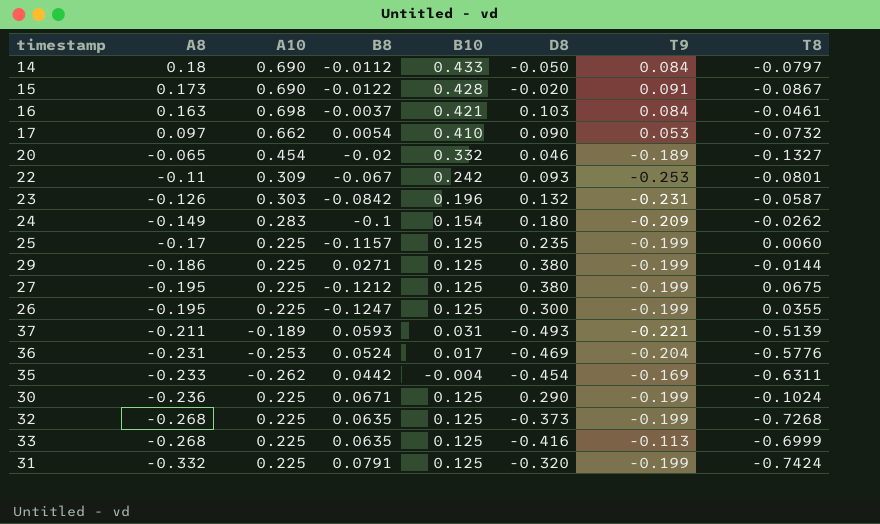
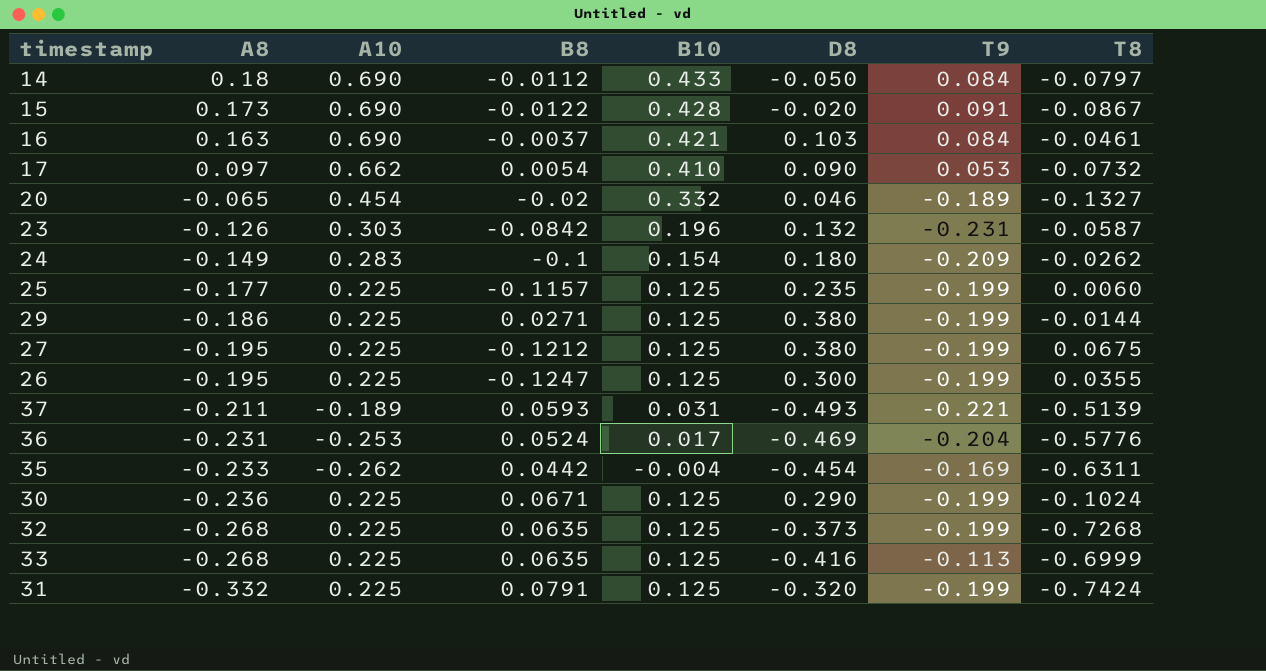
row 22: -0.11 | 0.309 | -0.067 | 0.242 | 0.093 | -0.253 | -0.0801 -> none
16 | A10: 0.698 -> 0.690
25 | A8: -0.17 -> -0.177

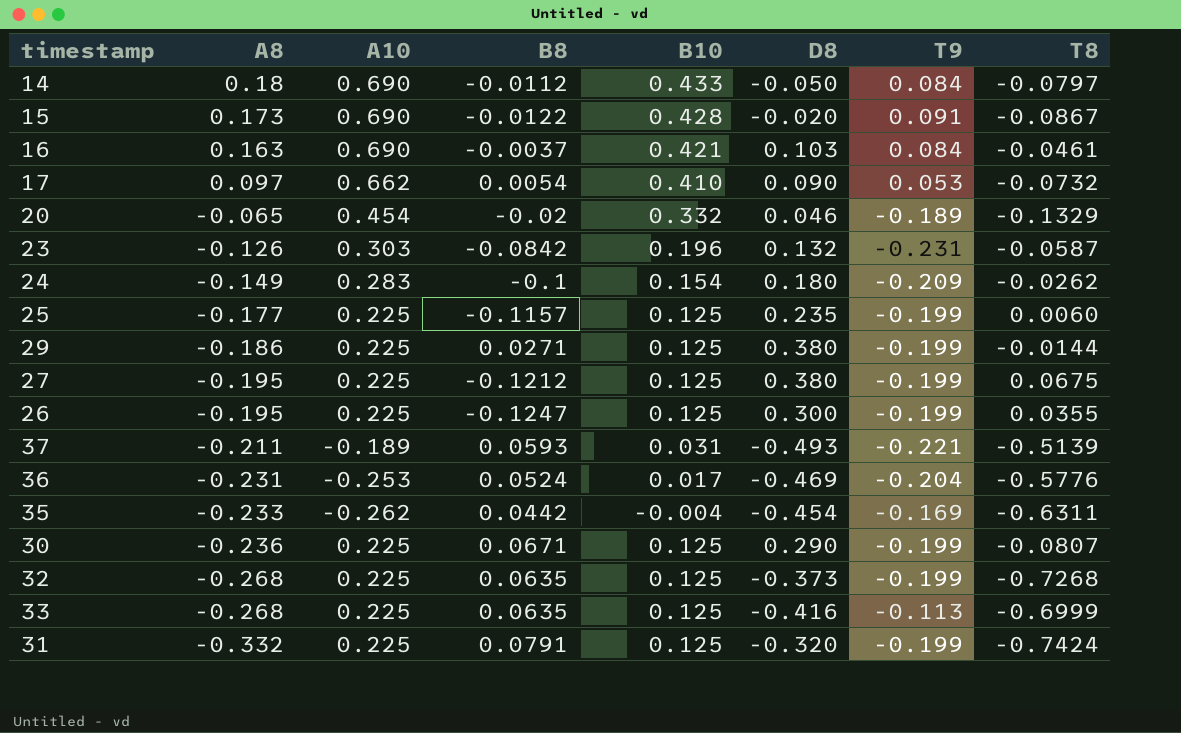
20 | T8: -0.1327 -> -0.1329
30 | T8: -0.1024 -> -0.0807

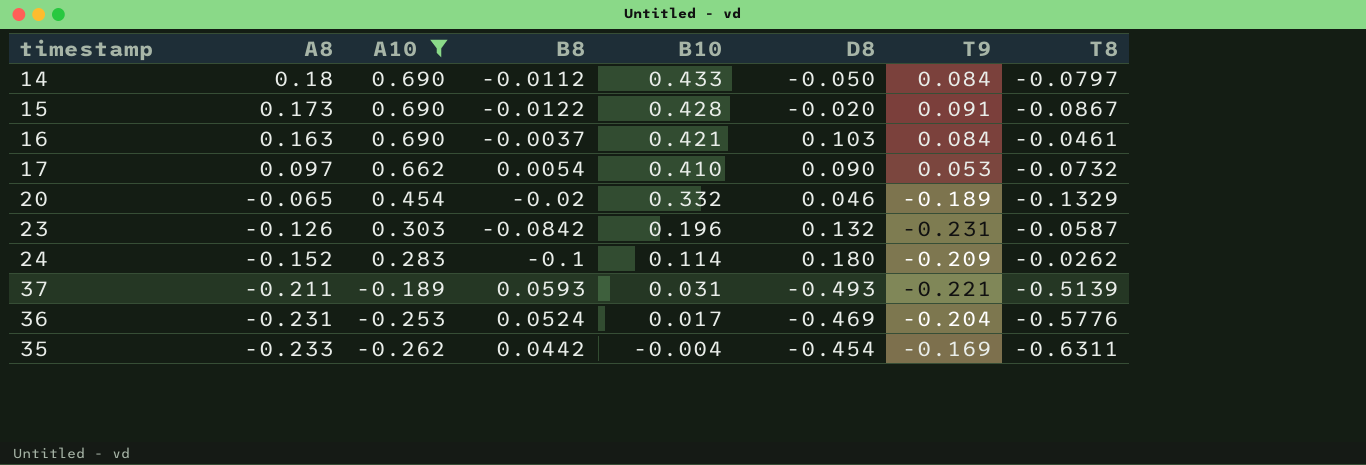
filter: none -> A10 != 0.225
24 | A8: -0.149 -> -0.152
24 | B10: 0.154 -> 0.114

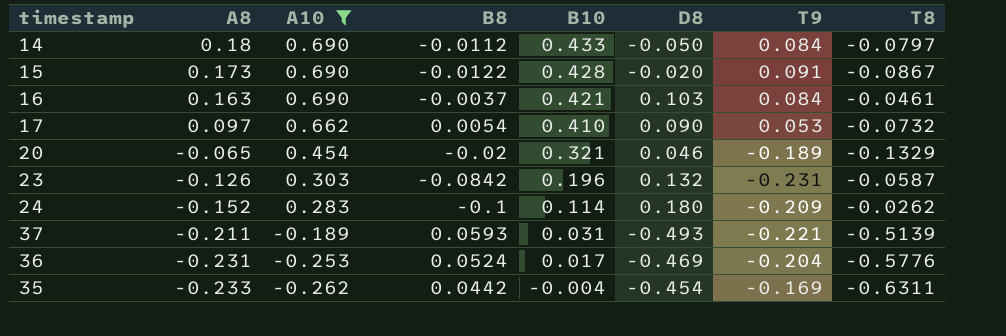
20 | B10: 0.332 -> 0.321

